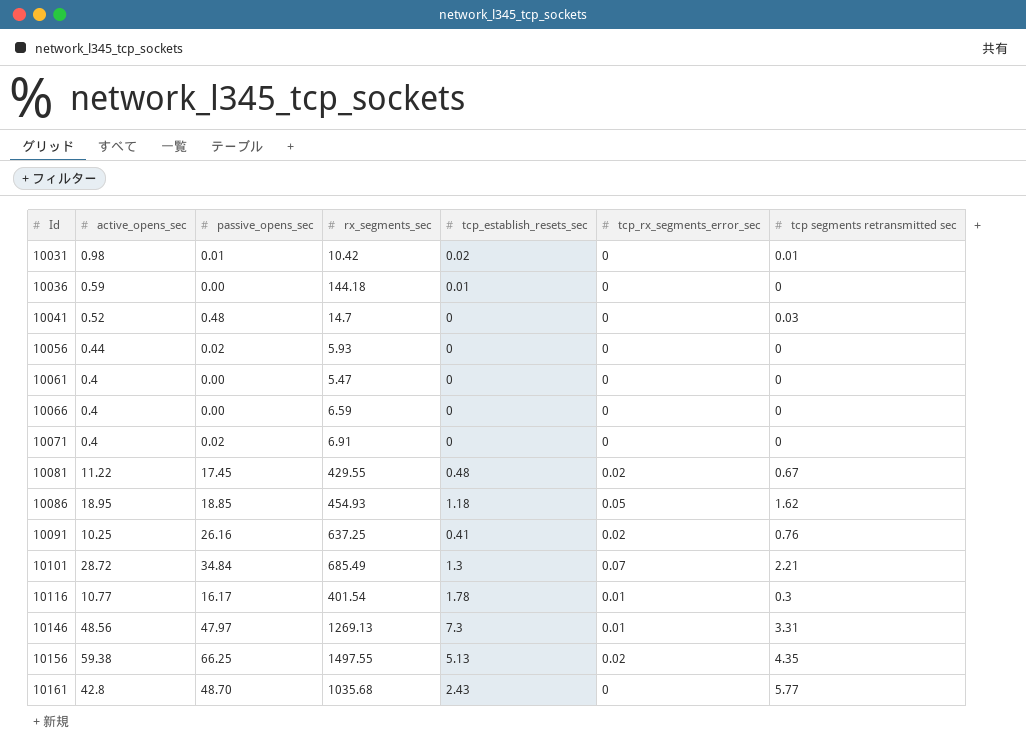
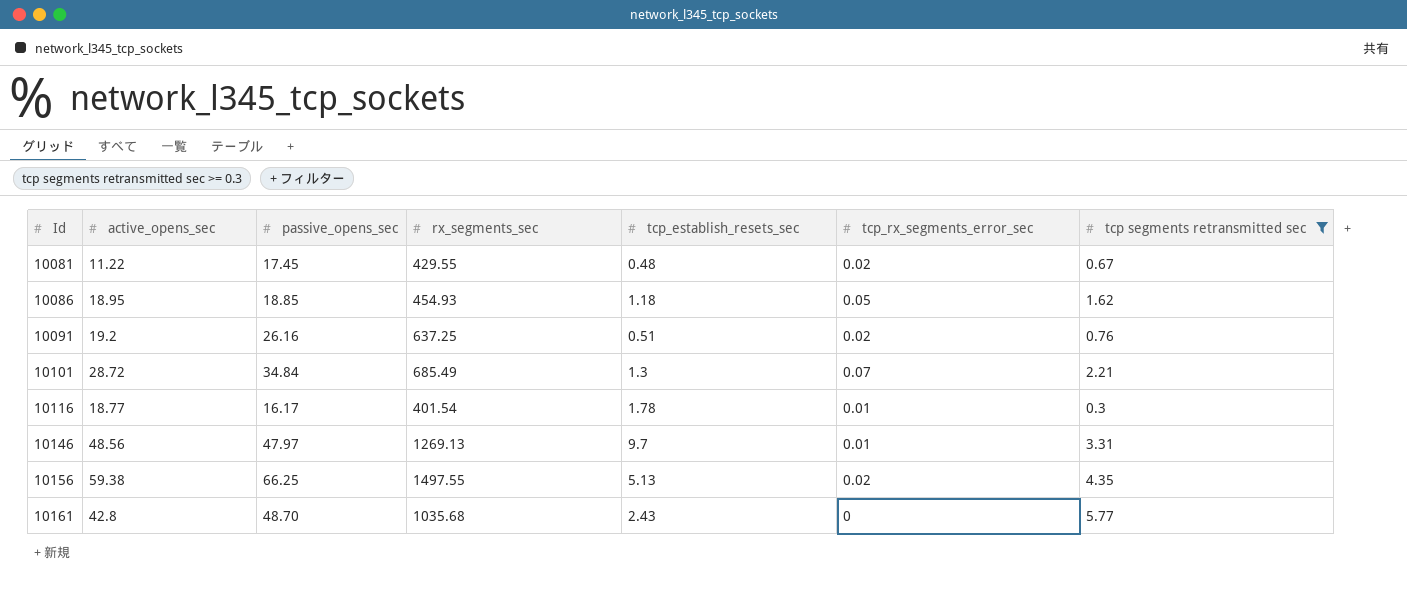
filter: none -> tcp segments retransmitted sec >= 0.3
10091 | active_opens_sec: 10.25 -> 19.2
10091 | tcp_establish_resets_sec: 0.41 -> 0.51
10116 | active_opens_sec: 10.77 -> 18.77
10146 | tcp_establish_resets_sec: 7.3 -> 9.7

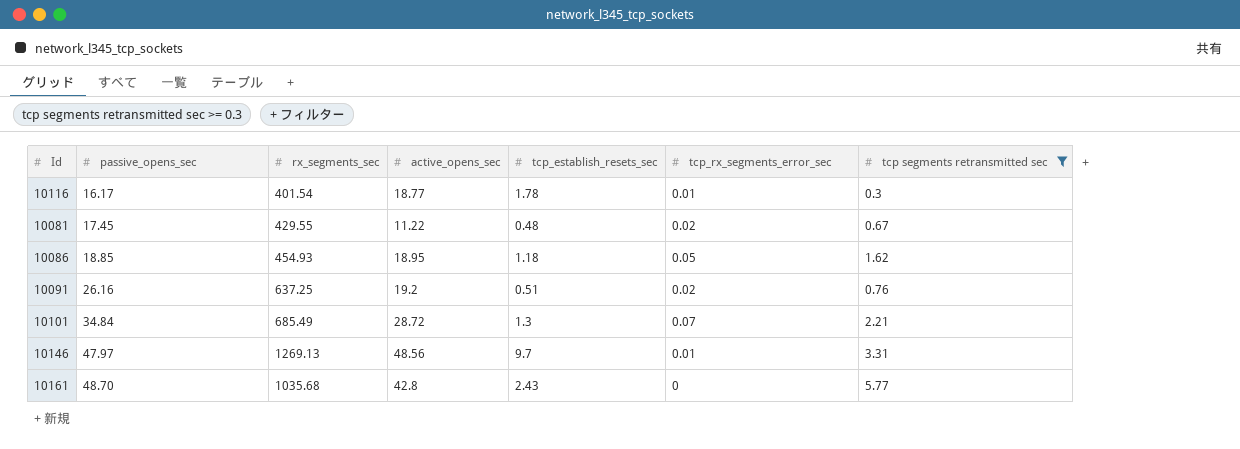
row order: Id ascending -> passive_opens_sec ascending
column active_opens_sec | position: 2 -> 4
row 10156: 59.38 | 66.25 | 1497.55 | 5.13 | 0.02 | 4.35 -> none

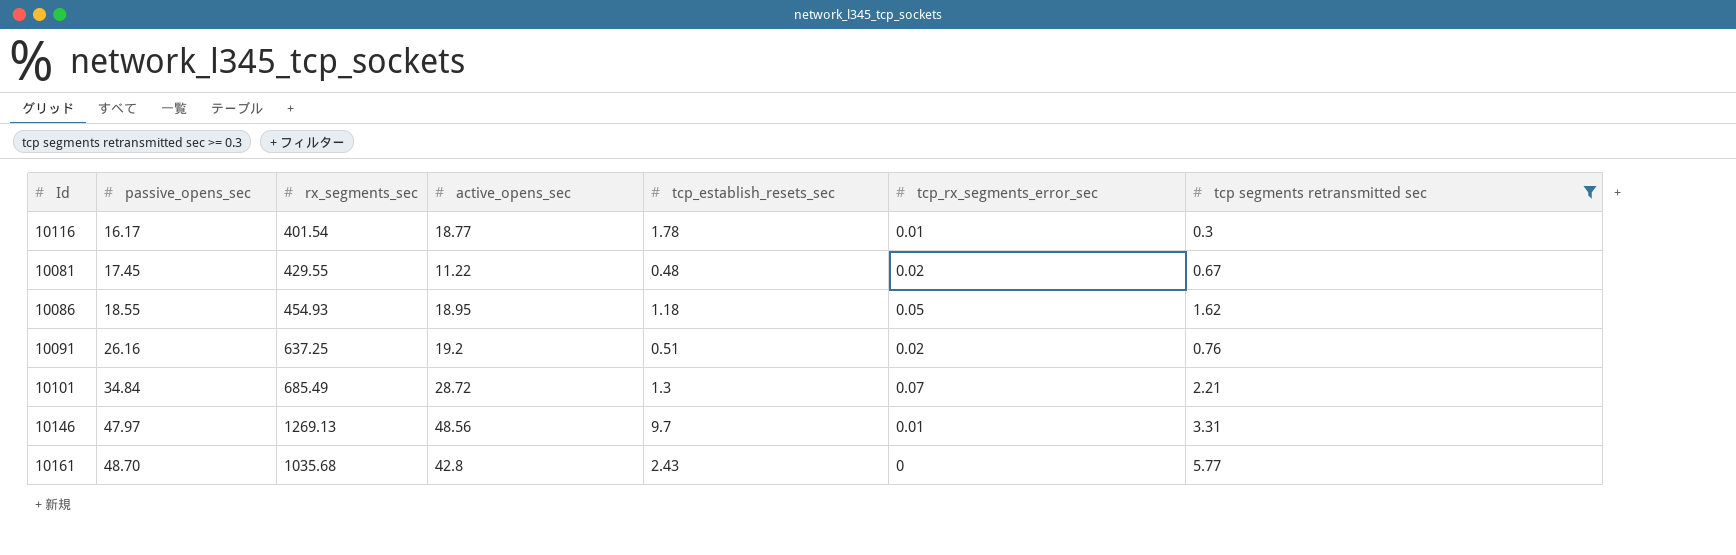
10086 | passive_opens_sec: 18.85 -> 18.55

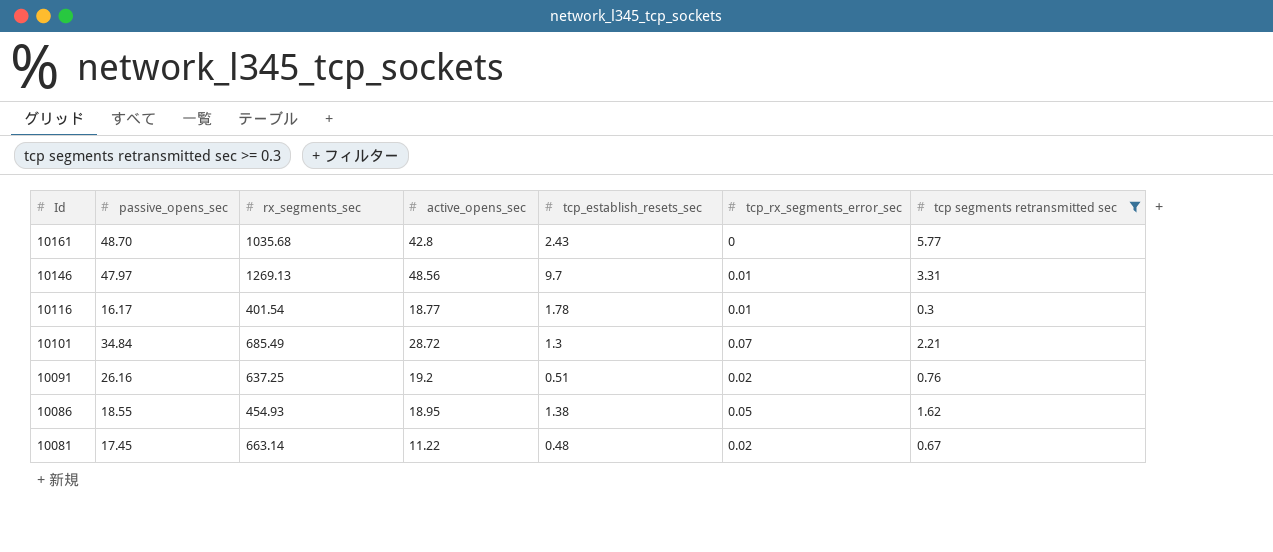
row order: passive_opens_sec ascending -> Id descending
10086 | tcp_establish_resets_sec: 1.18 -> 1.38
10081 | rx_segments_sec: 429.55 -> 663.14

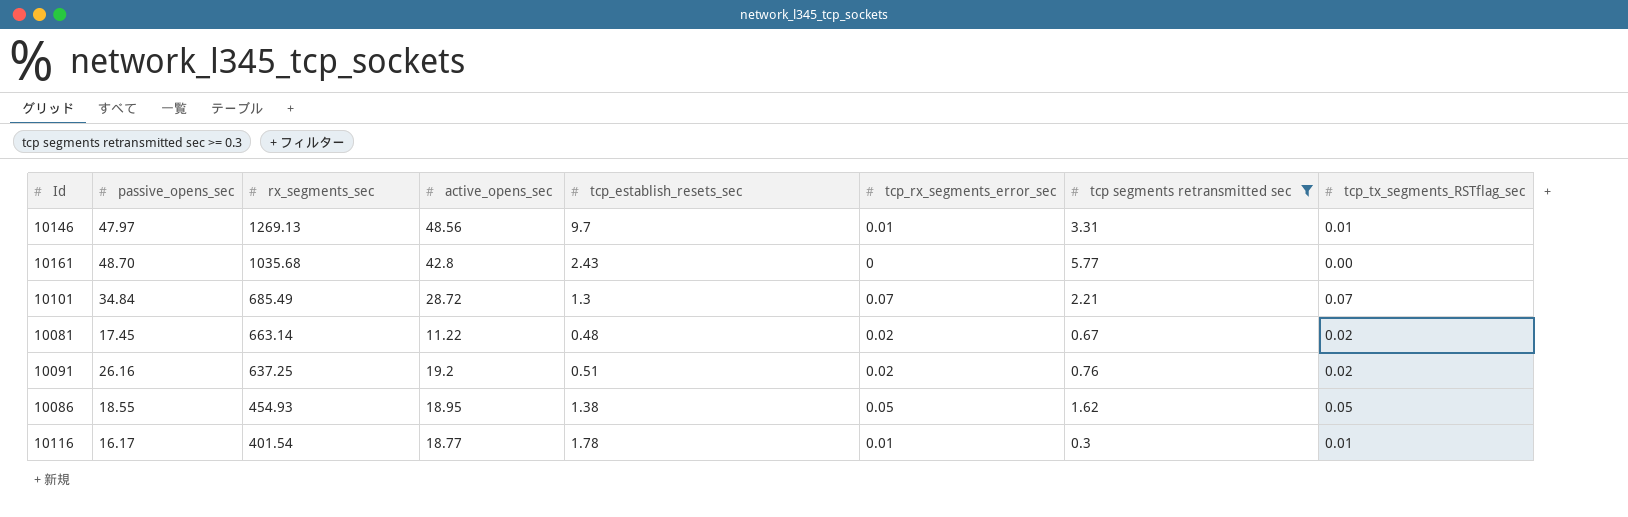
row order: Id descending -> rx_segments_sec descending
column tcp_tx_segments_RSTflag_sec | position: none -> 8

